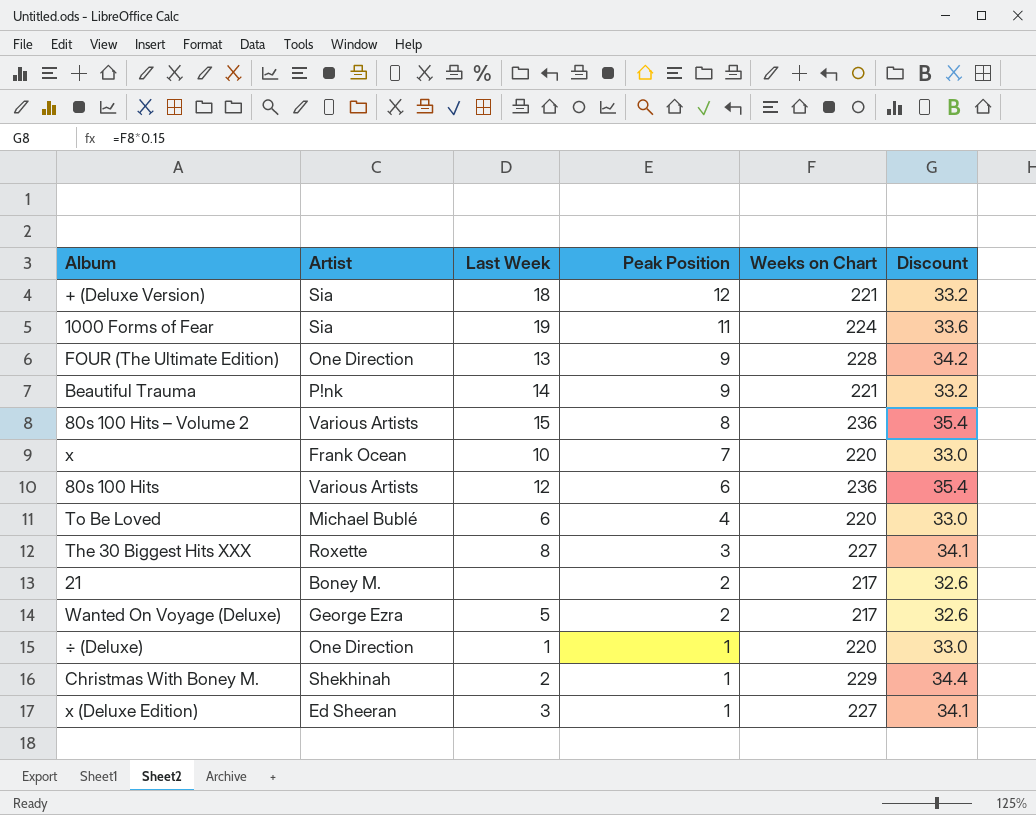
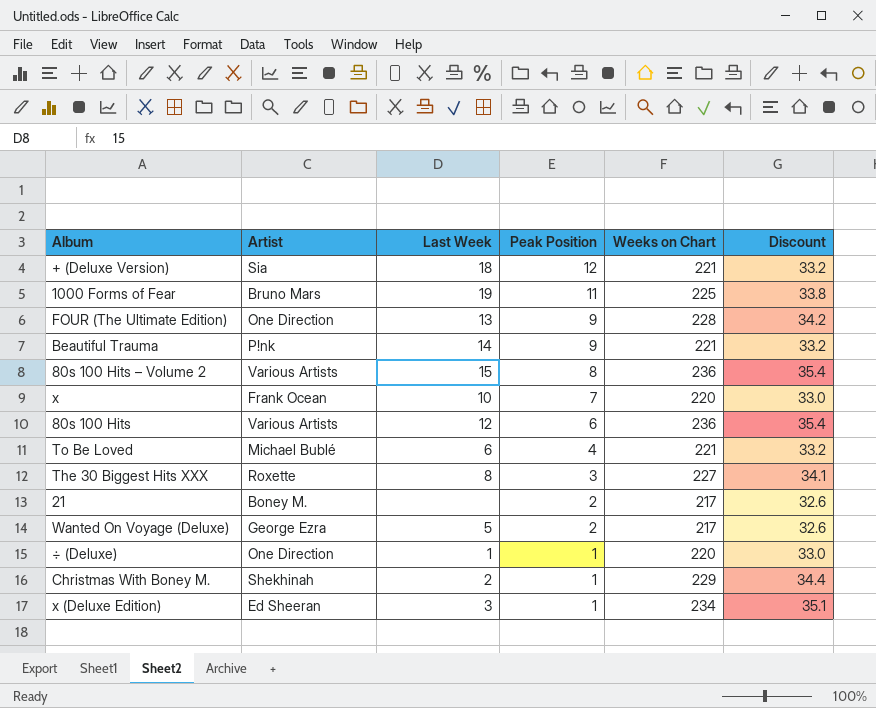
1000 Forms of Fear | Artist: Sia -> Bruno Mars
1000 Forms of Fear | Weeks on Chart: 224 -> 225
1000 Forms of Fear | Discount: 33.6 -> 33.8
To Be Loved | Weeks on Chart: 220 -> 221
To Be Loved | Discount: 33.0 -> 33.2
x (Deluxe Edition) | Weeks on Chart: 227 -> 234
x (Deluxe Edition) | Discount: 34.1 -> 35.1

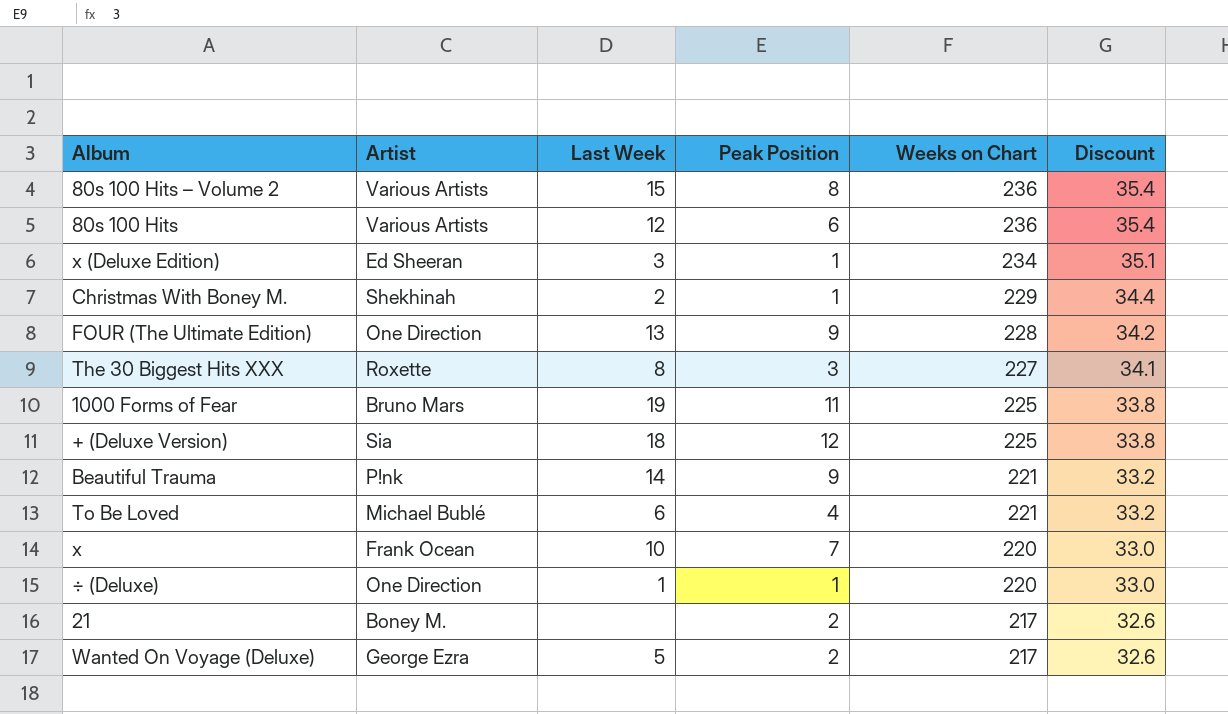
row order: Peak Position descending -> Weeks on Chart descending
+ (Deluxe Version) | Weeks on Chart: 221 -> 225
+ (Deluxe Version) | Discount: 33.2 -> 33.8

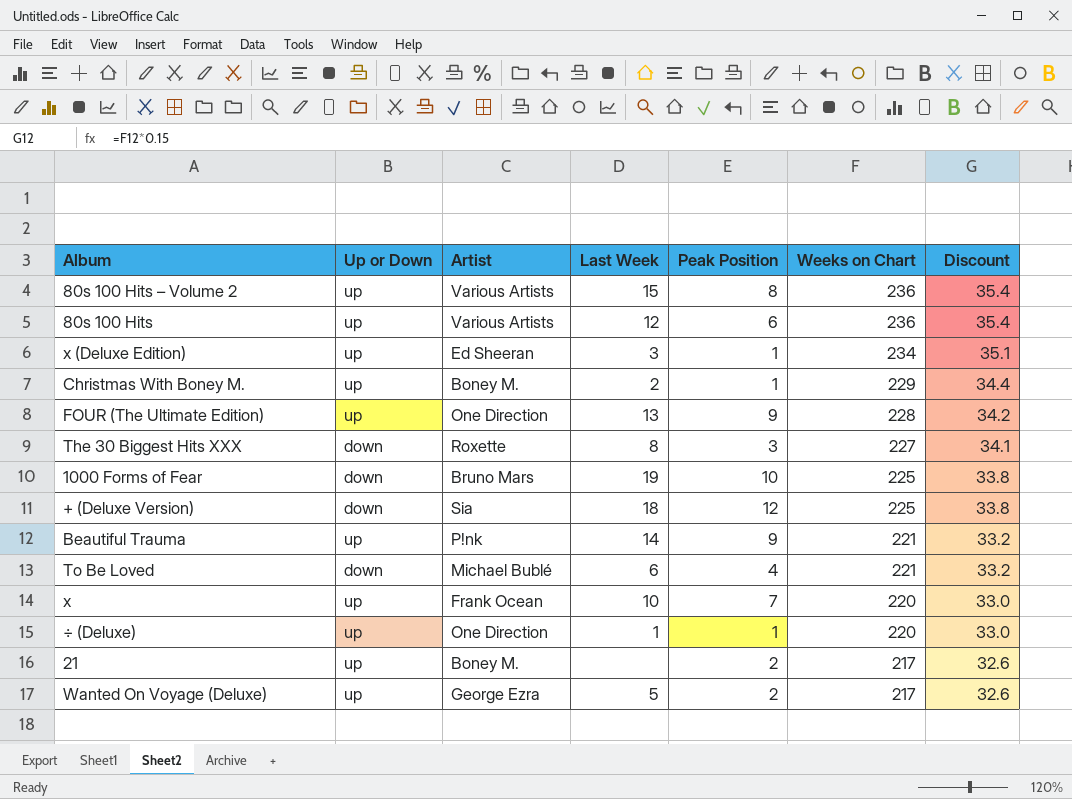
column Up or Down | position: none -> 2
Christmas With Boney M. | Artist: Shekhinah -> Boney M.
1000 Forms of Fear | Peak Position: 11 -> 10

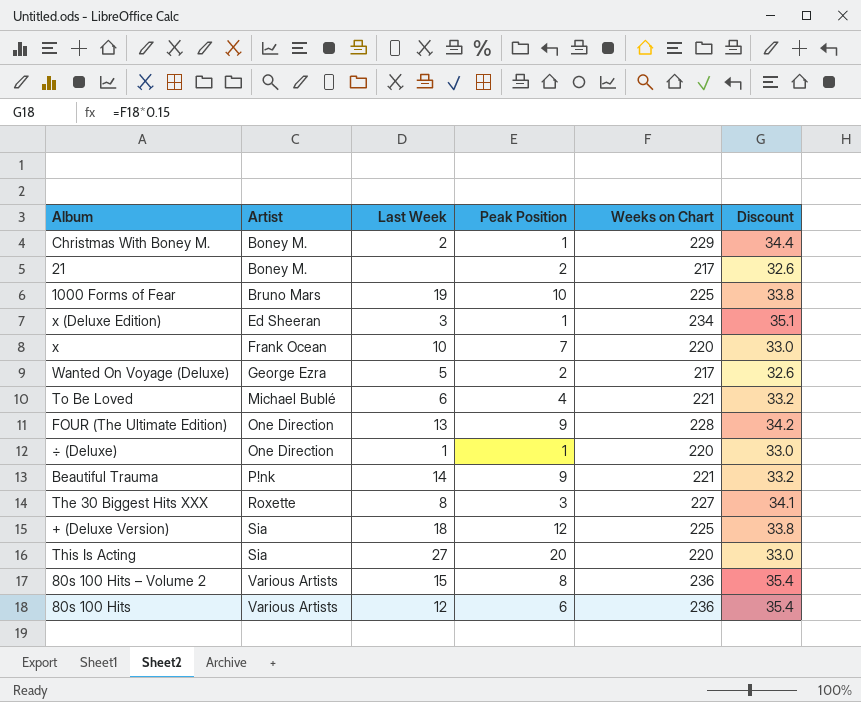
row order: Weeks on Chart descending -> Artist ascending
column Up or Down | position: 2 -> none
row This Is Acting: none -> Sia | 27 | 20 | 220 | 33.0

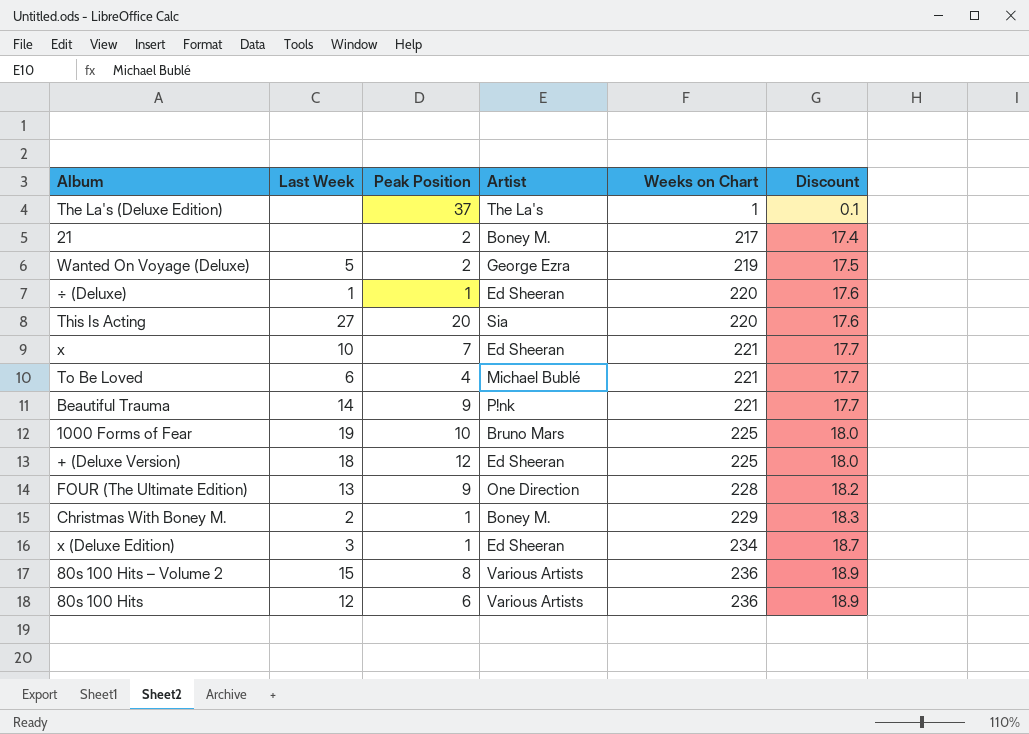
row order: Artist ascending -> Weeks on Chart ascending
column Artist | position: 2 -> 4
column Discount | formula: [Weeks on Chart] * 0.15 -> [Weeks on Chart] * 0.08
row The 30 Biggest Hits XXX: Roxette | 8 | 3 | 227 | 34.1 -> none
row The La's (Deluxe Edition): none -> none | 37 | The La's | 1 | 0.1
Wanted On Voyage (Deluxe) | Weeks on Chart: 217 -> 219
÷ (Deluxe) | Artist: One Direction -> Ed Sheeran
x | Artist: Frank Ocean -> Ed Sheeran
x | Weeks on Chart: 220 -> 221
+ (Deluxe Version) | Artist: Sia -> Ed Sheeran

